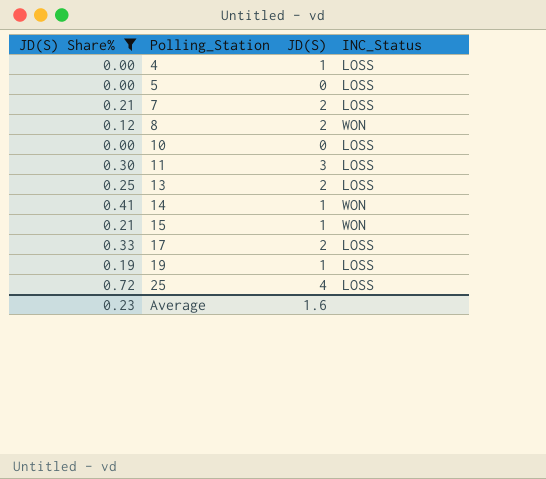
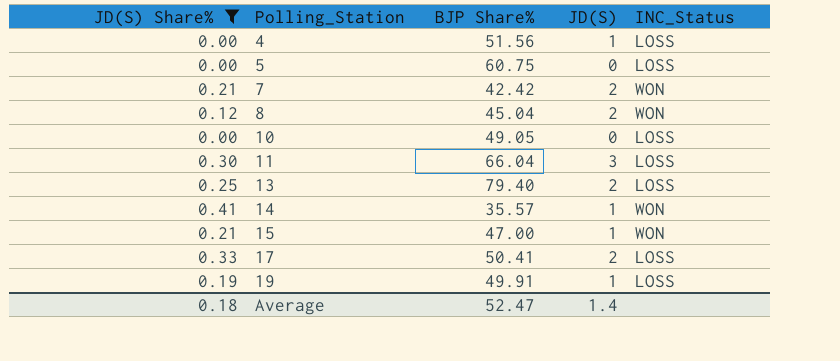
column BJP Share% | position: none -> 3
row 25: 0.72 | 4 | LOSS -> none
7 | INC_Status: LOSS -> WON
Average | JD(S) Share%: 0.23 -> 0.18
Average | JD(S): 1.6 -> 1.4

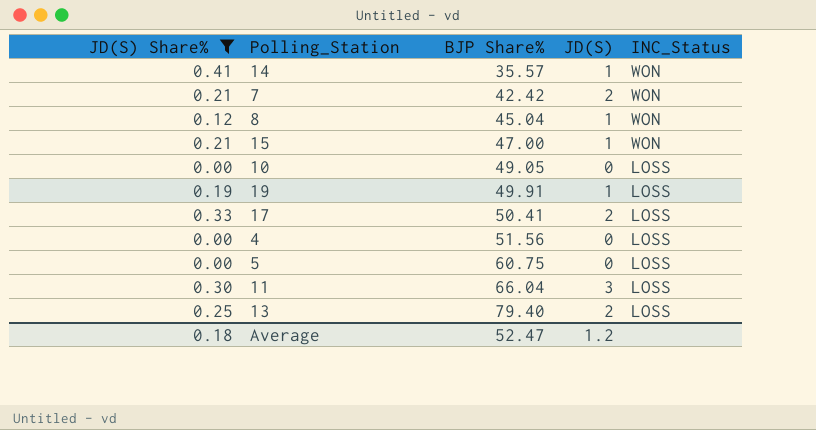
row order: Polling_Station ascending -> BJP Share% ascending
8 | JD(S): 2 -> 1
4 | JD(S): 1 -> 0
Average | JD(S): 1.4 -> 1.2

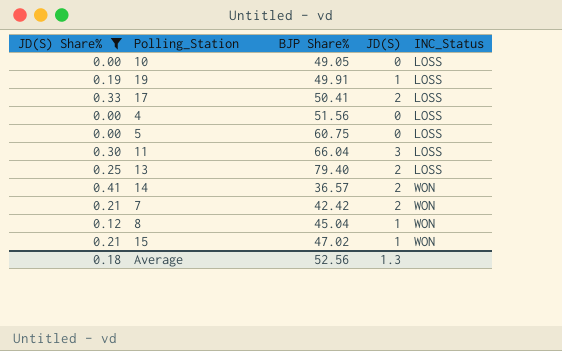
row order: BJP Share% ascending -> INC_Status ascending
14 | BJP Share%: 35.57 -> 36.57
14 | JD(S): 1 -> 2
15 | BJP Share%: 47.00 -> 47.02
Average | BJP Share%: 52.47 -> 52.56
Average | JD(S): 1.2 -> 1.3

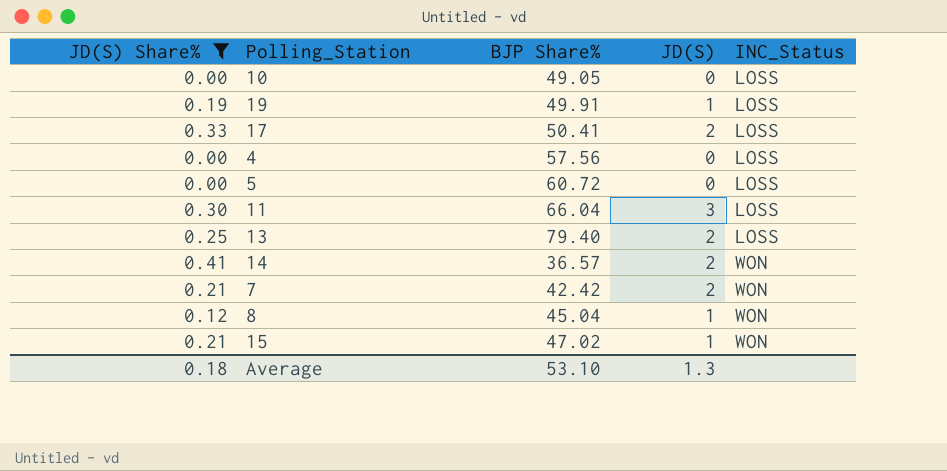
4 | BJP Share%: 51.56 -> 57.56
5 | BJP Share%: 60.75 -> 60.72
Average | BJP Share%: 52.56 -> 53.10

